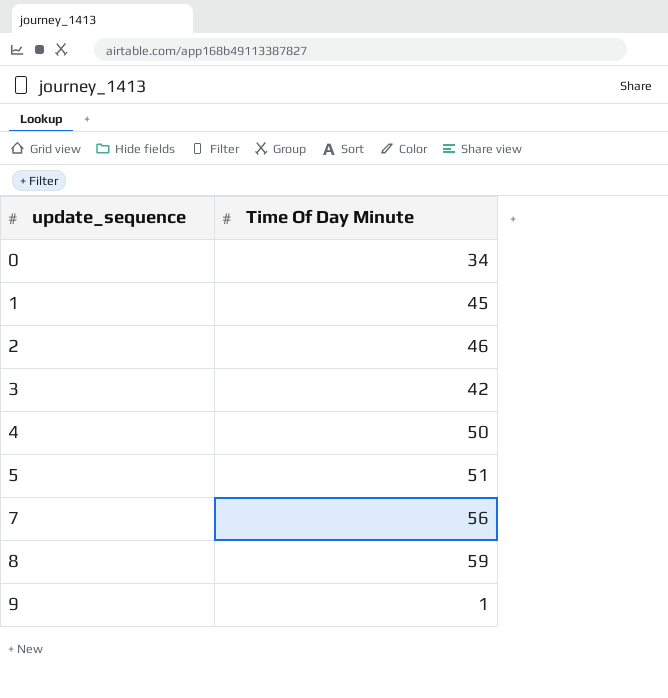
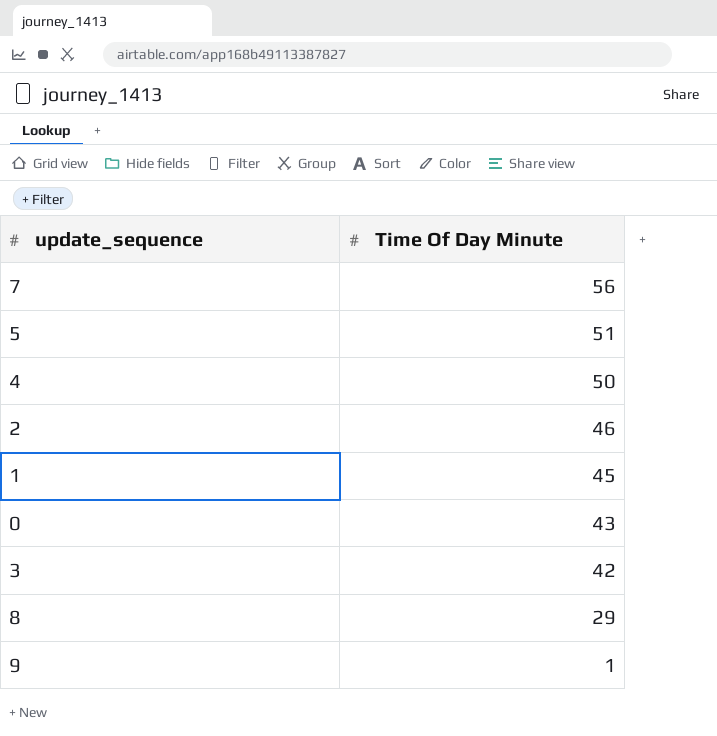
row order: update_sequence ascending -> Time Of Day Minute descending
0 | Time Of Day Minute: 34 -> 43
8 | Time Of Day Minute: 59 -> 29

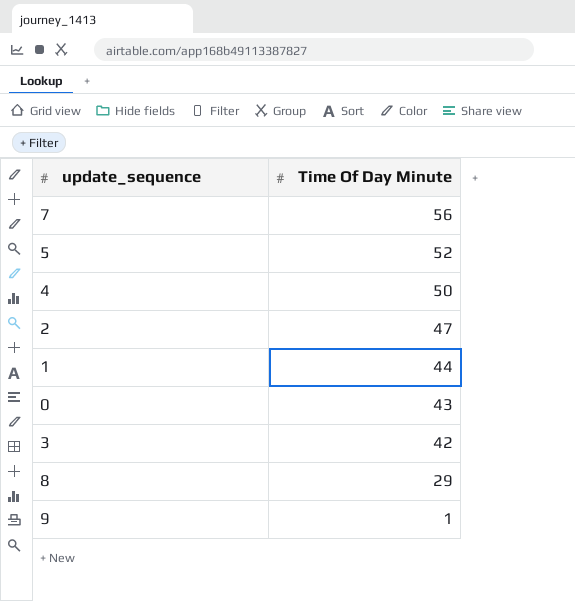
5 | Time Of Day Minute: 51 -> 52
2 | Time Of Day Minute: 46 -> 47
1 | Time Of Day Minute: 45 -> 44

